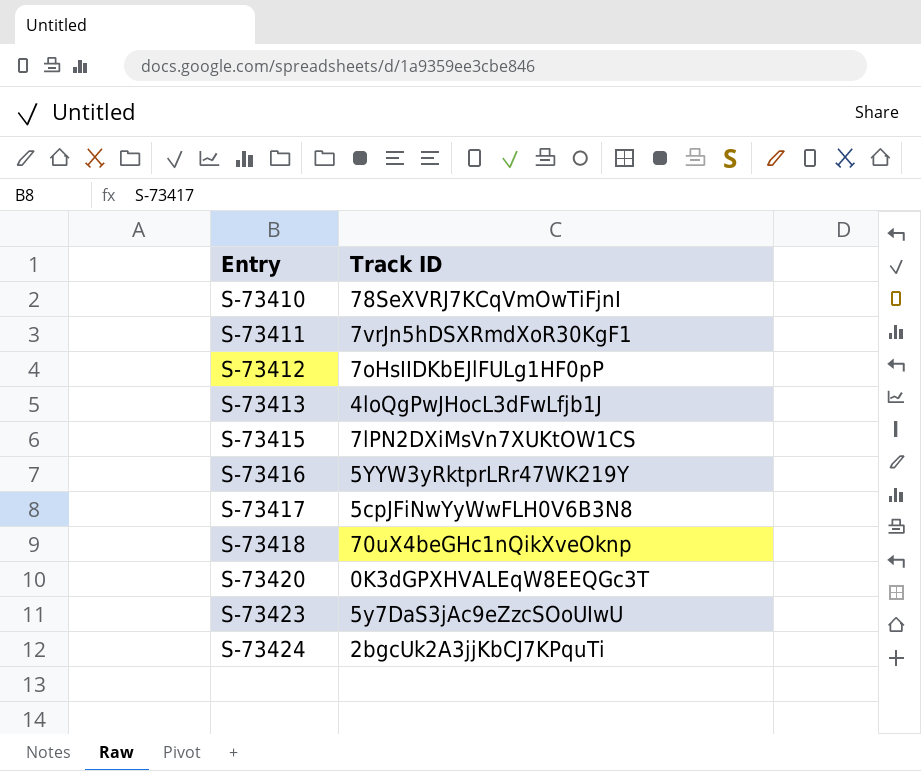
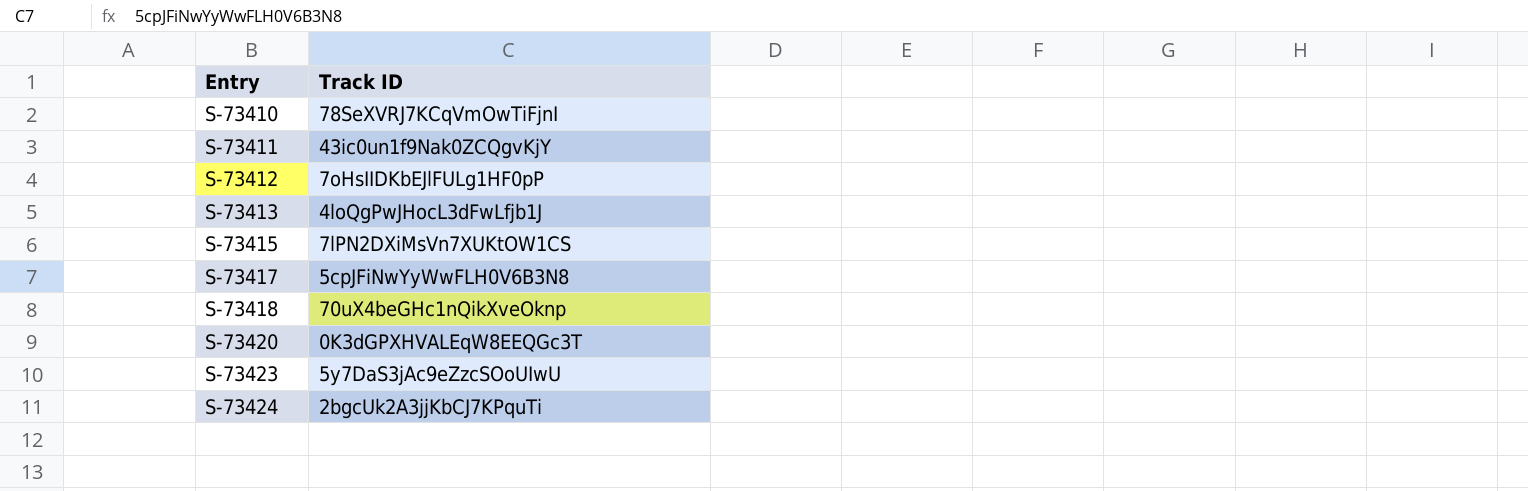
row S-73416: 5YYW3yRktprLRr47WK219Y -> none
S-73411 | Track ID: 7vrJn5hDSXRmdXoR30KgF1 -> 43ic0un1f9Nak0ZCQgvKjY

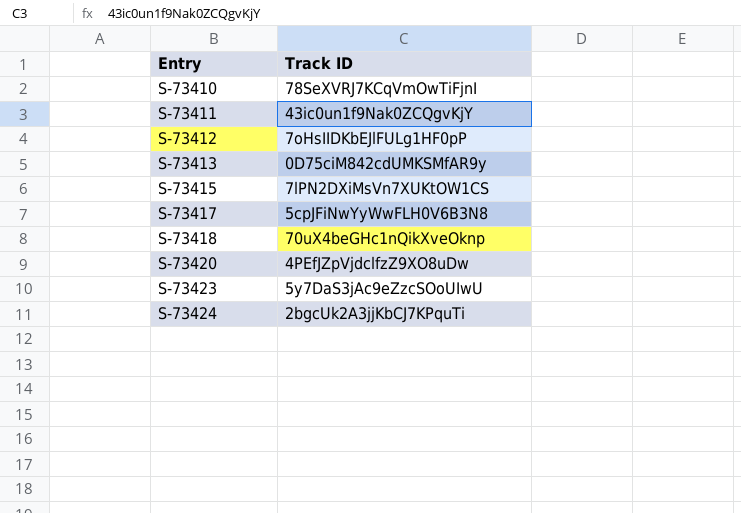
S-73413 | Track ID: 4loQgPwJHocL3dFwLfjb1J -> 0D75ciM842cdUMKSMfAR9y
S-73420 | Track ID: 0K3dGPXHVALEqW8EEQGc3T -> 4PEfJZpVjdclfzZ9XO8uDw

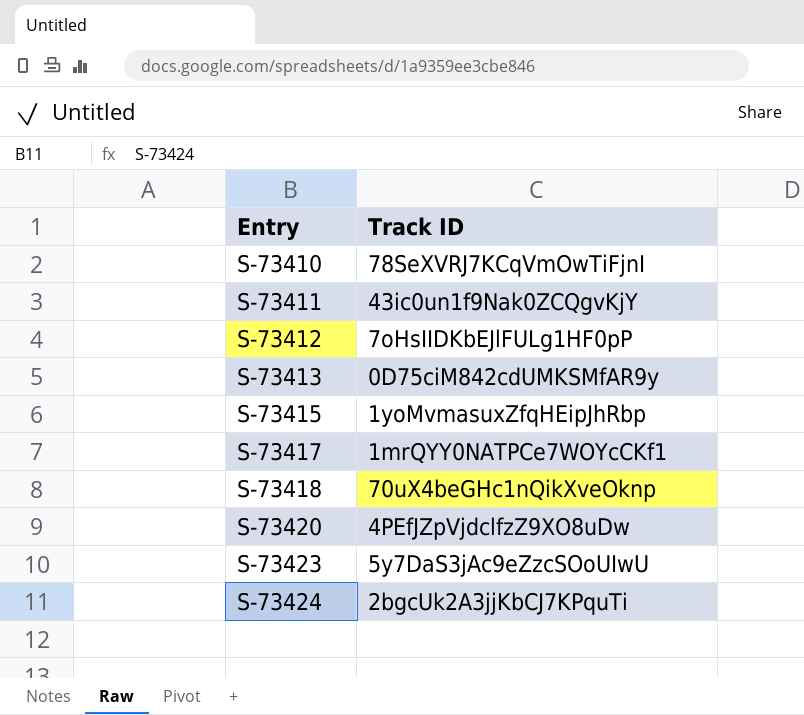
S-73415 | Track ID: 7lPN2DXiMsVn7XUKtOW1CS -> 1yoMvmasuxZfqHEipJhRbp
S-73417 | Track ID: 5cpJFiNwYyWwFLH0V6B3N8 -> 1mrQYY0NATPCe7WOYcCKf1

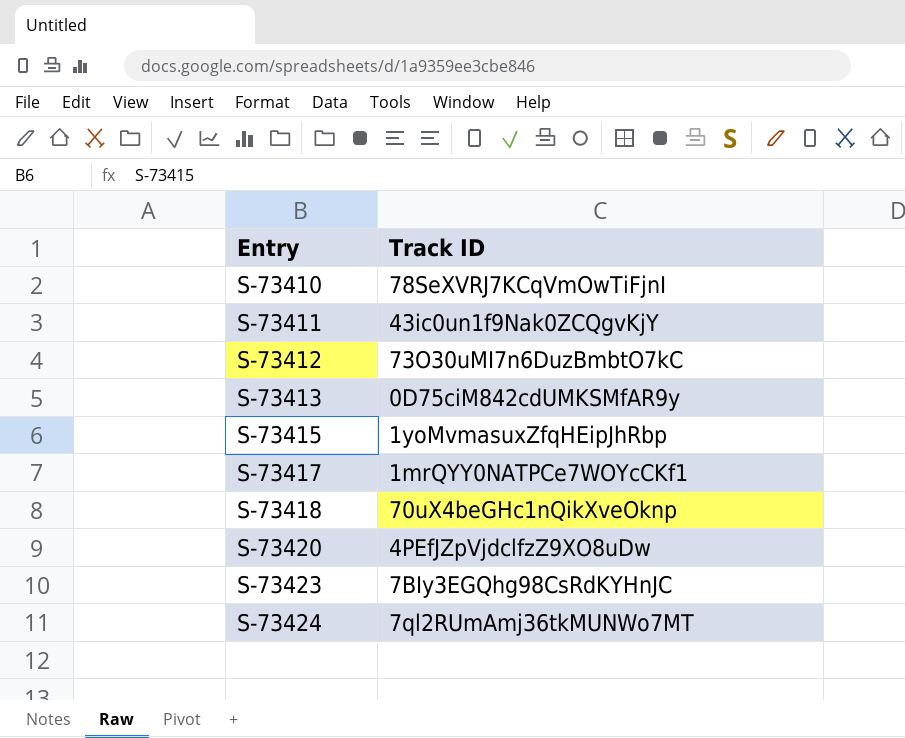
S-73412 | Track ID: 7oHsIIDKbEJlFULg1HF0pP -> 73O30uMI7n6DuzBmbtO7kC
S-73423 | Track ID: 5y7DaS3jAc9eZzcSOoUIwU -> 7BIy3EGQhg98CsRdKYHnJC
S-73424 | Track ID: 2bgcUk2A3jjKbCJ7KPquTi -> 7ql2RUmAmj36tkMUNWo7MT

